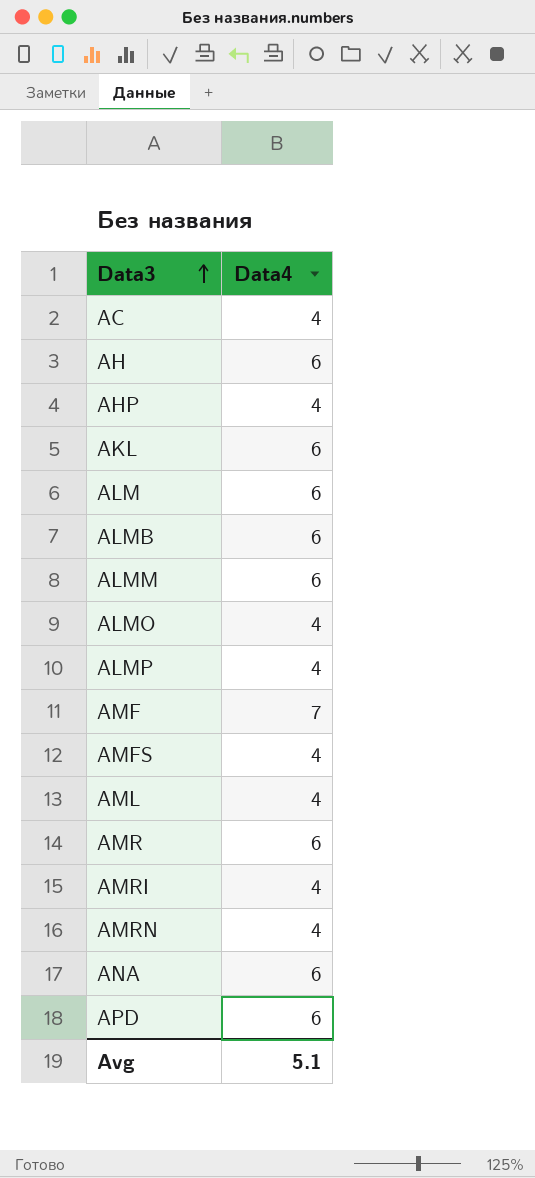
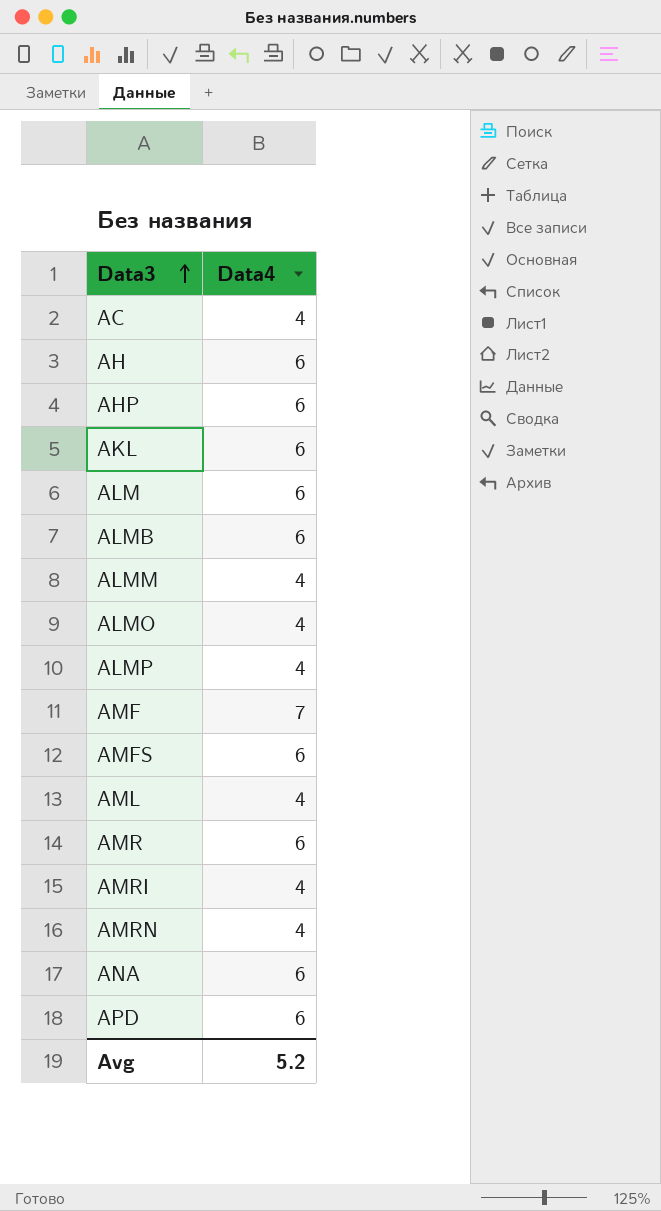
AHP | Data4: 4 -> 6
ALMM | Data4: 6 -> 4
AMFS | Data4: 4 -> 6
Avg | Data4: 5.1 -> 5.2

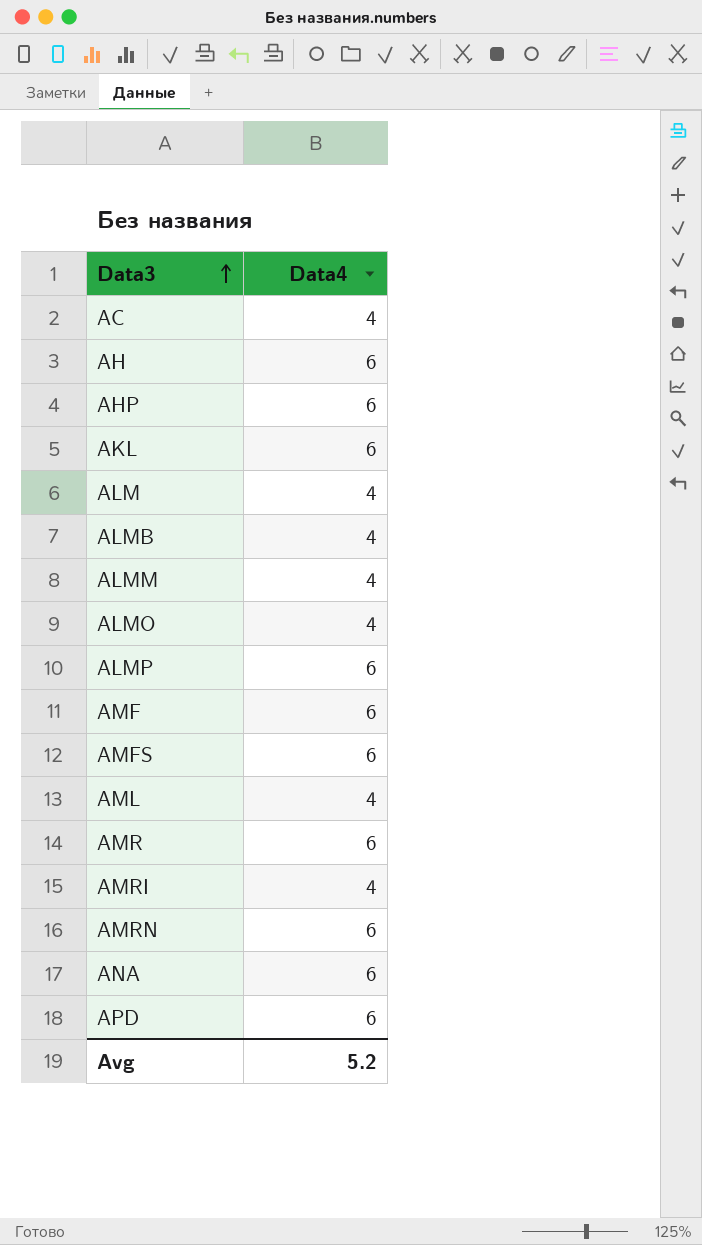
ALM | Data4: 6 -> 4
ALMB | Data4: 6 -> 4
ALMP | Data4: 4 -> 6
AMF | Data4: 7 -> 6
AMRN | Data4: 4 -> 6

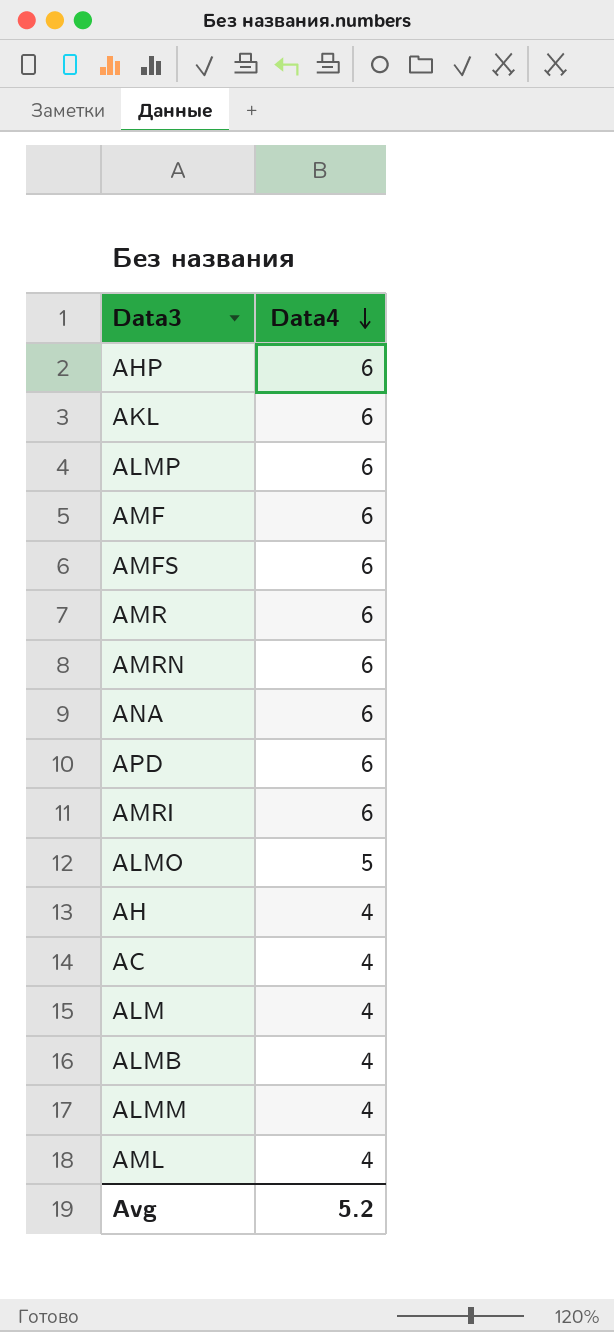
row order: Data3 ascending -> Data4 descending
AMRI | Data4: 4 -> 6
ALMO | Data4: 4 -> 5
AH | Data4: 6 -> 4

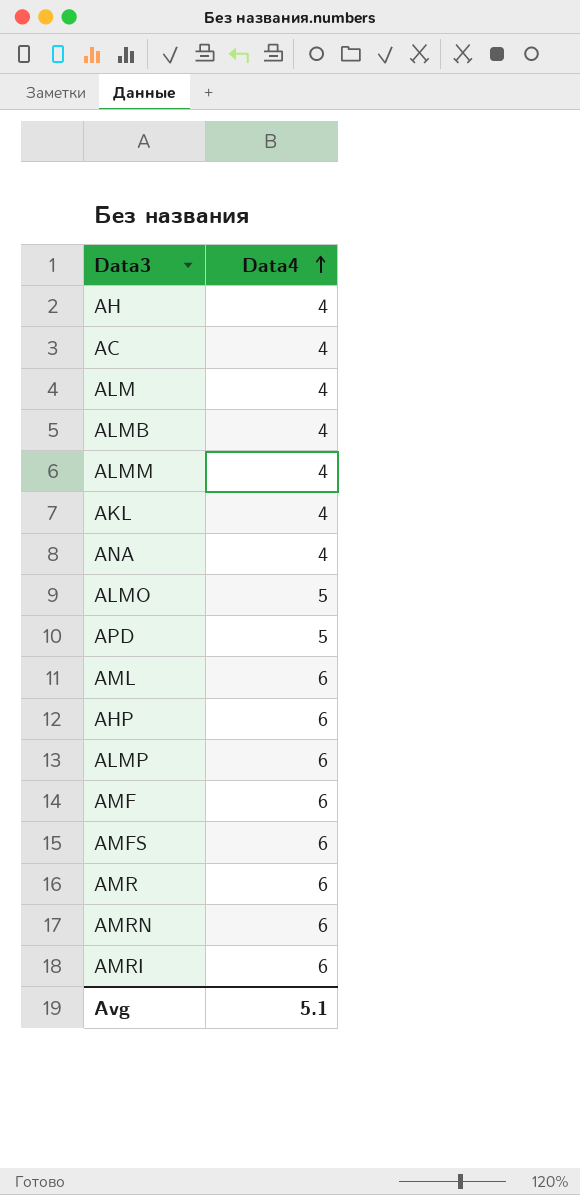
row order: Data4 descending -> Data4 ascending
AKL | Data4: 6 -> 4
ANA | Data4: 6 -> 4
APD | Data4: 6 -> 5
AML | Data4: 4 -> 6
Avg | Data4: 5.2 -> 5.1

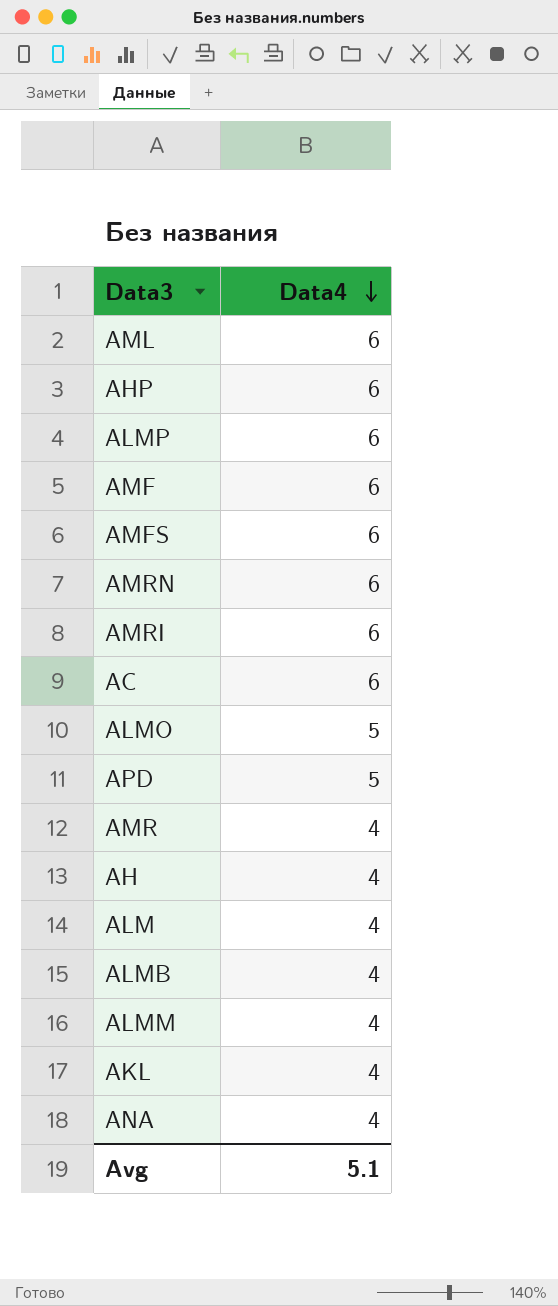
row order: Data4 ascending -> Data4 descending
AC | Data4: 4 -> 6
AMR | Data4: 6 -> 4

